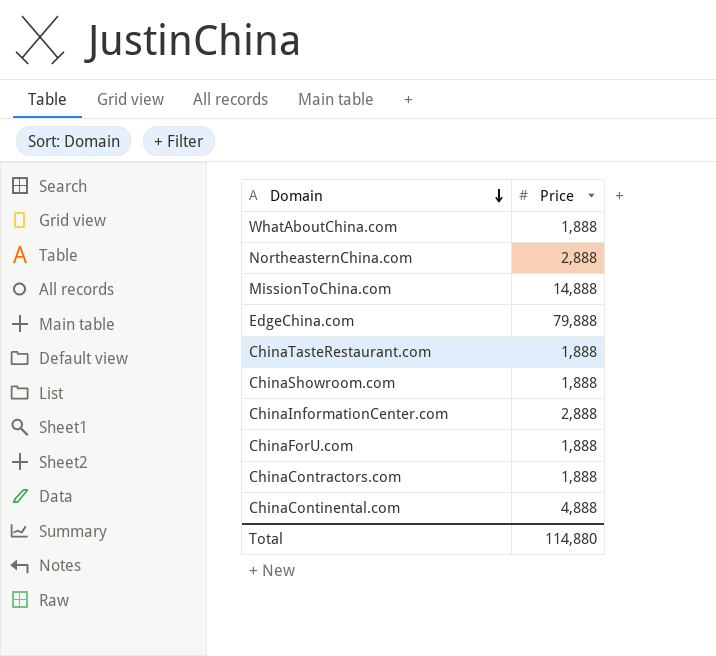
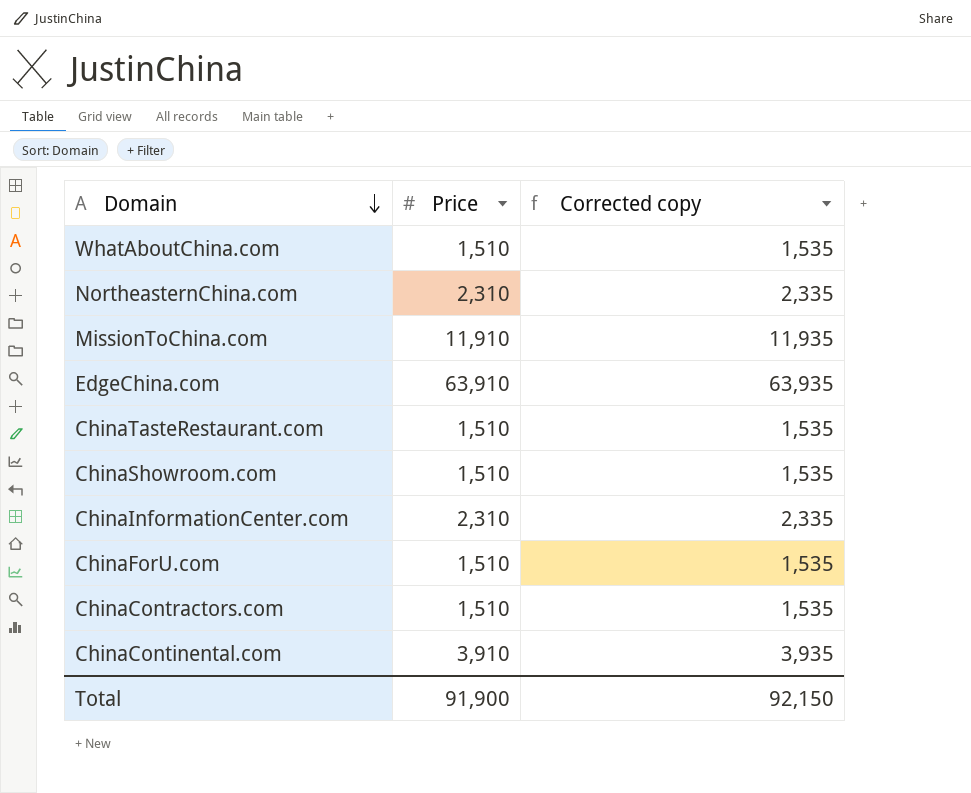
column Corrected copy | formula: none -> [Price] + 25
WhatAboutChina.com | Price: 1,888 -> 1,510
NortheasternChina.com | Price: 2,888 -> 2,310
MissionToChina.com | Price: 14,888 -> 11,910
EdgeChina.com | Price: 79,888 -> 63,910
ChinaTasteRestaurant.com | Price: 1,888 -> 1,510
ChinaShowroom.com | Price: 1,888 -> 1,510
ChinaInformationCenter.com | Price: 2,888 -> 2,310
ChinaForU.com | Price: 1,888 -> 1,510
ChinaContractors.com | Price: 1,888 -> 1,510
ChinaContinental.com | Price: 4,888 -> 3,910
Total | Price: 114,880 -> 91,900

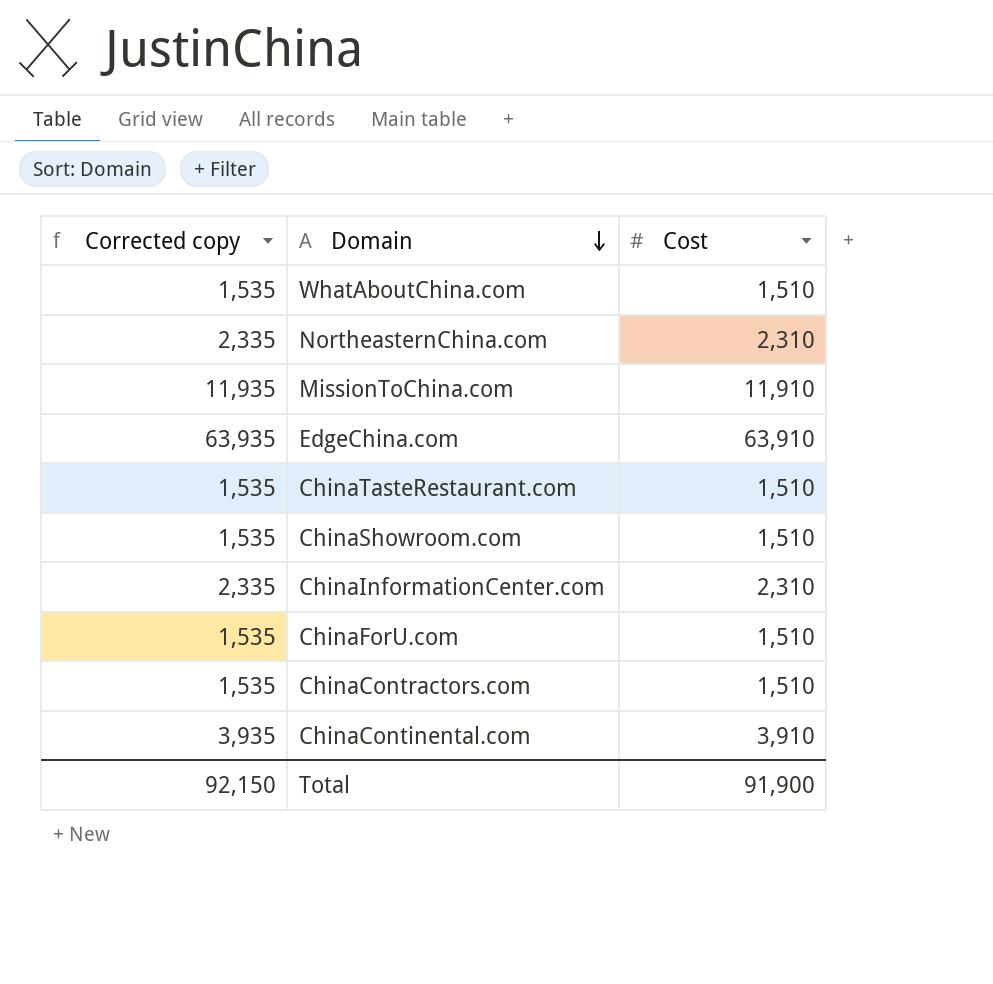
column Corrected copy | position: 3 -> 1
column name: Price -> Cost

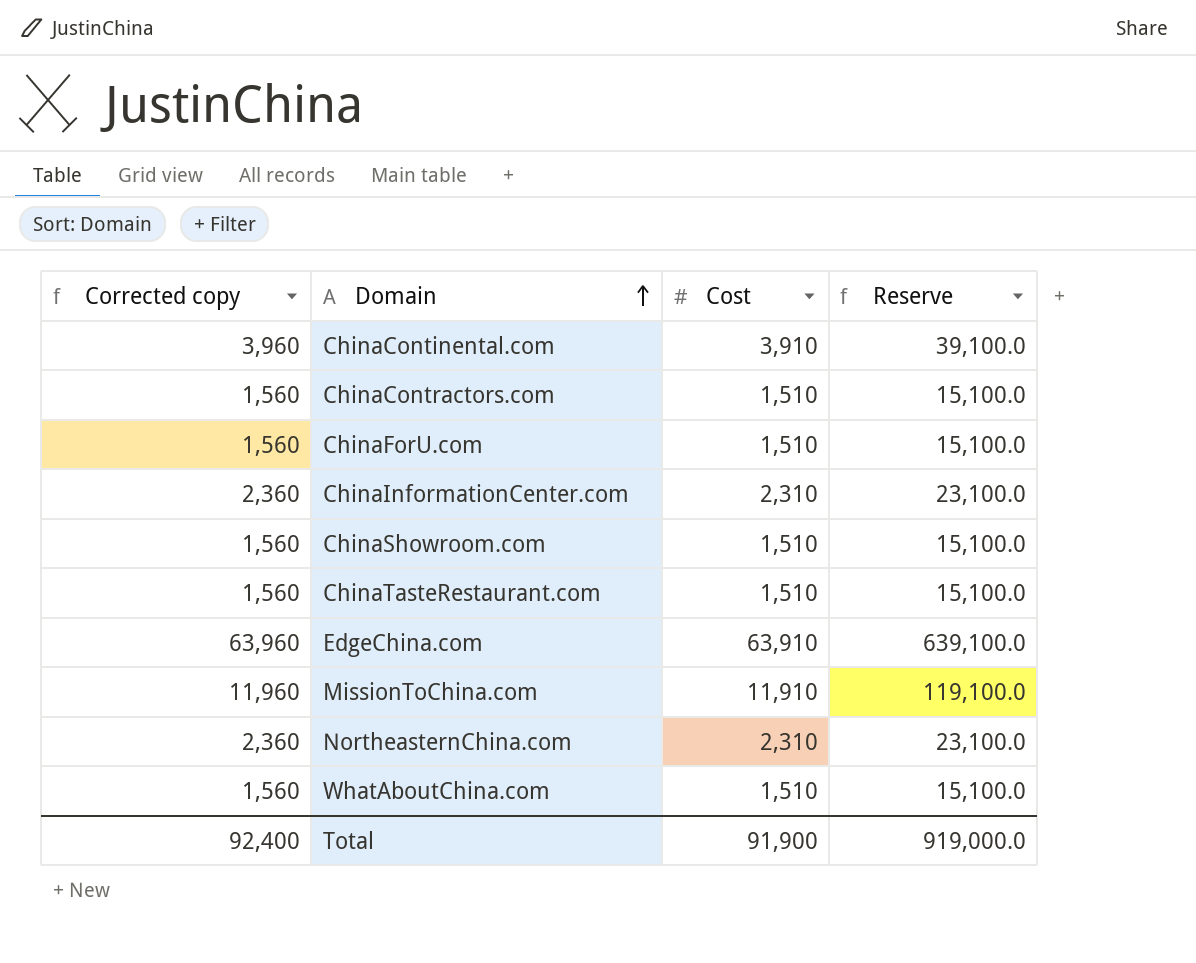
row order: Domain descending -> Domain ascending
column Corrected copy | formula: [Cost] + 25 -> [Cost] + 50
column Reserve | formula: none -> [Cost] * 10
Total | Corrected copy: 92,150 -> 92,400

